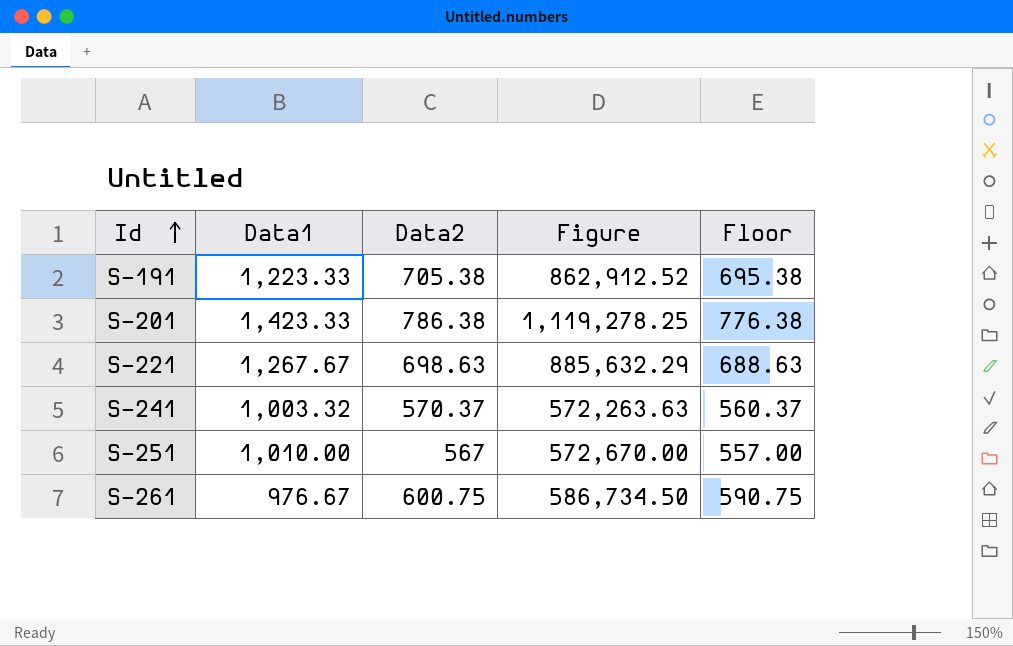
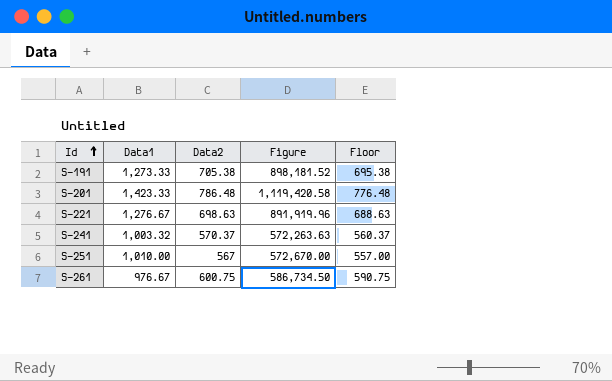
S-191 | Data1: 1,223.33 -> 1,273.33
S-191 | Figure: 862,912.52 -> 898,181.52
S-201 | Data2: 786.38 -> 786.48
S-201 | Figure: 1,119,278.25 -> 1,119,420.58
S-201 | Floor: 776.38 -> 776.48
S-221 | Data1: 1,267.67 -> 1,276.67
S-221 | Figure: 885,632.29 -> 891,919.96

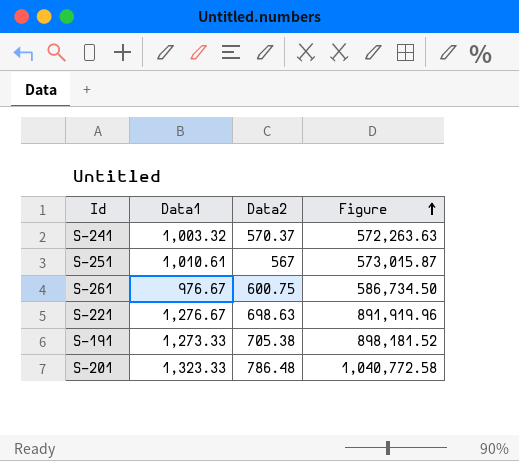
row order: Id ascending -> Figure ascending
column Floor | formula: [Data2] - 10 -> none
S-251 | Data1: 1,010.00 -> 1,010.61
S-251 | Figure: 572,670.00 -> 573,015.87
S-201 | Data1: 1,423.33 -> 1,323.33
S-201 | Figure: 1,119,420.58 -> 1,040,772.58

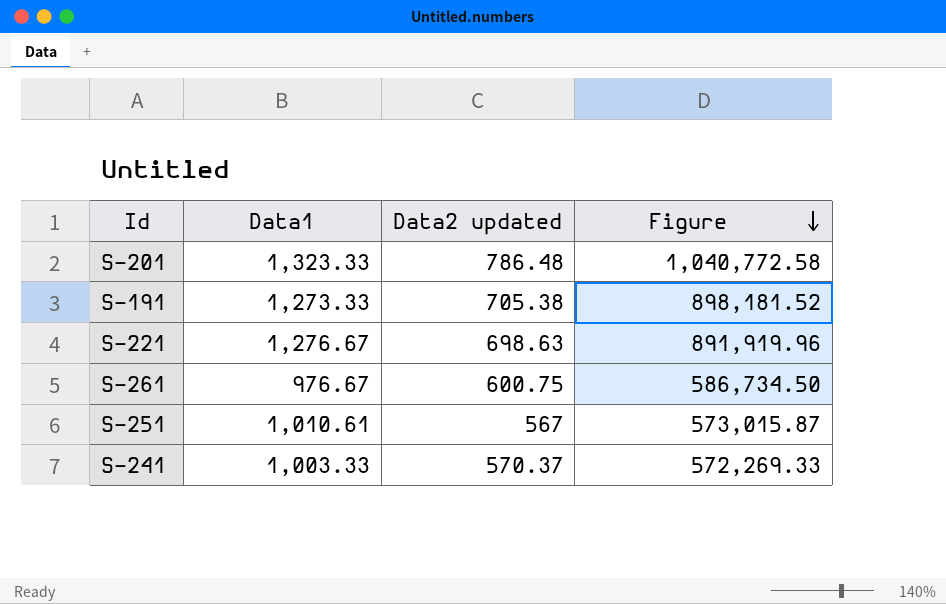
row order: Figure ascending -> Figure descending
column name: Data2 -> Data2 updated
S-241 | Data1: 1,003.32 -> 1,003.33
S-241 | Figure: 572,263.63 -> 572,269.33

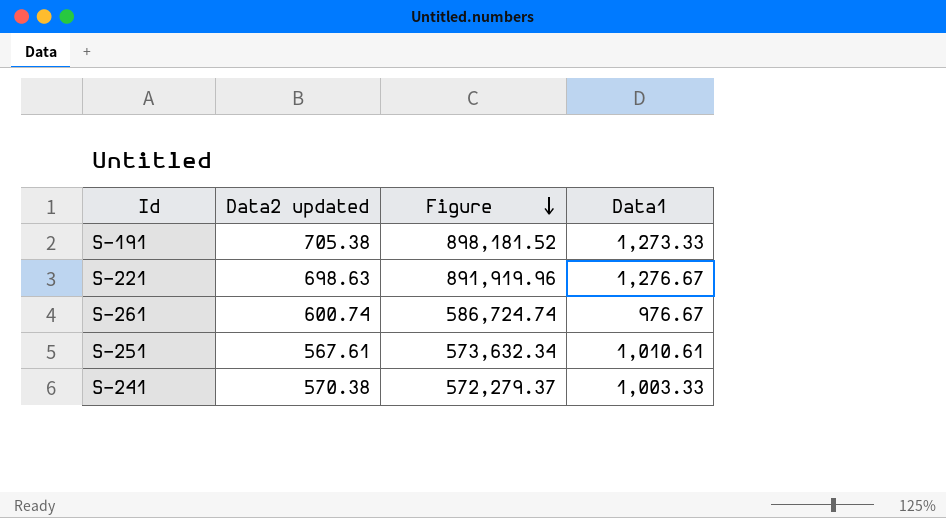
column Data1 | position: 2 -> 4
row S-201: 1,323.33 | 786.48 | 1,040,772.58 -> none
S-261 | Data2 updated: 600.75 -> 600.74
S-261 | Figure: 586,734.50 -> 586,724.74
S-251 | Data2 updated: 567 -> 567.61
S-251 | Figure: 573,015.87 -> 573,632.34
S-241 | Data2 updated: 570.37 -> 570.38
S-241 | Figure: 572,269.33 -> 572,279.37

